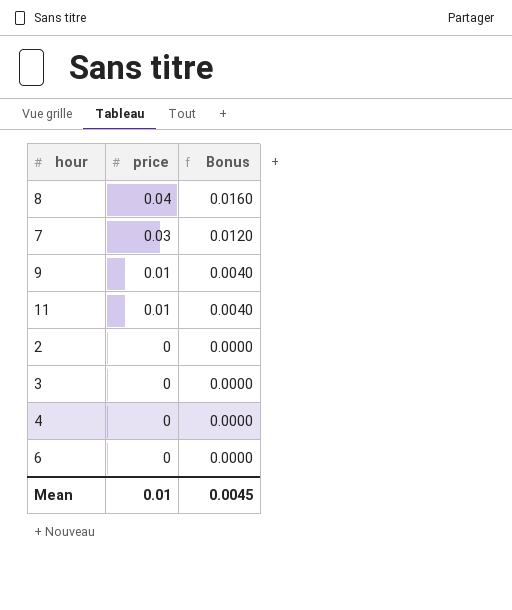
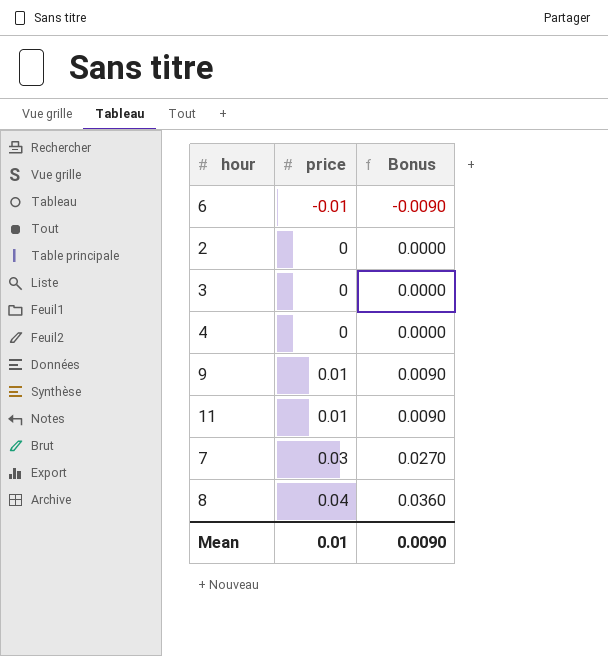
row order: price descending -> price ascending
column Bonus | formula: [price] * 0.4 -> [price] * 0.9
6 | price: 0 -> -0.01
Mean | Bonus: 0.0045 -> 0.0090

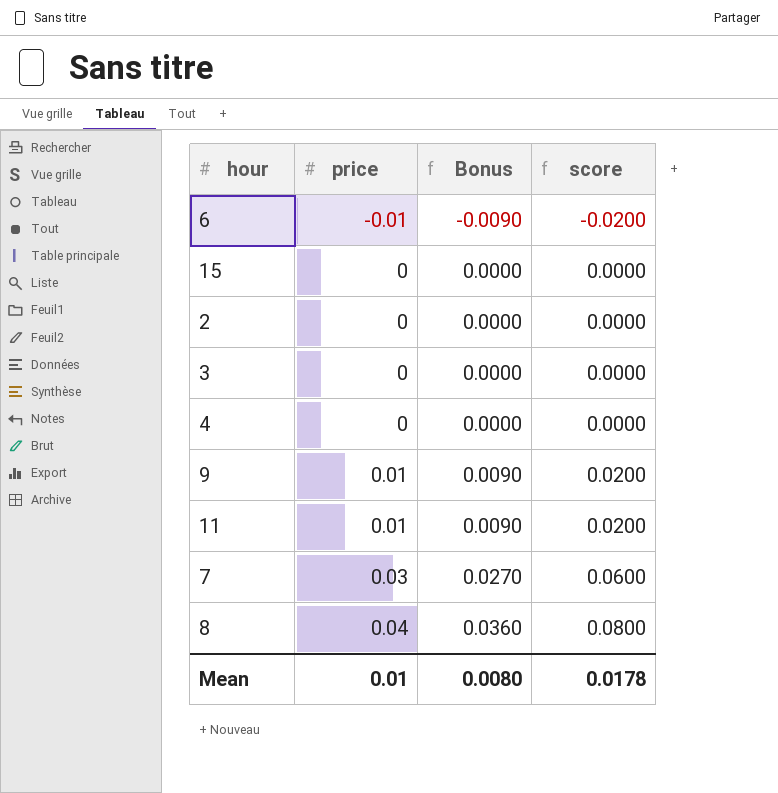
column score | formula: none -> [price] * 2
row 15: none -> 0 | 0.0000 | 0.0000
Mean | Bonus: 0.0090 -> 0.0080

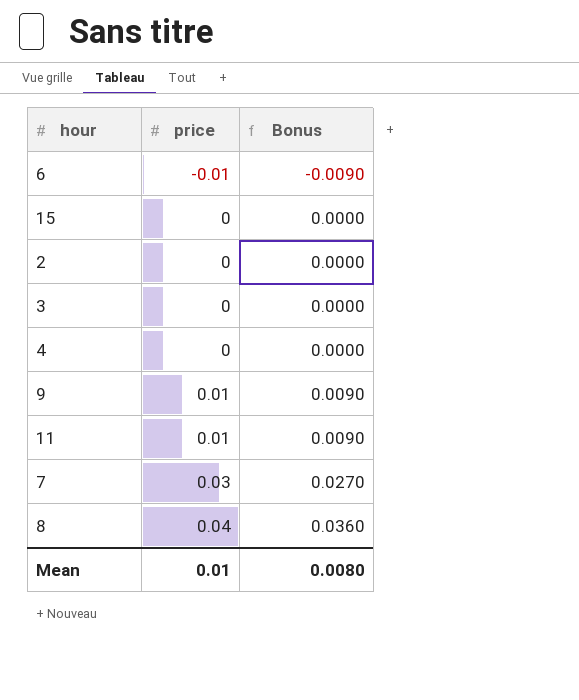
column score | formula: [price] * 2 -> none

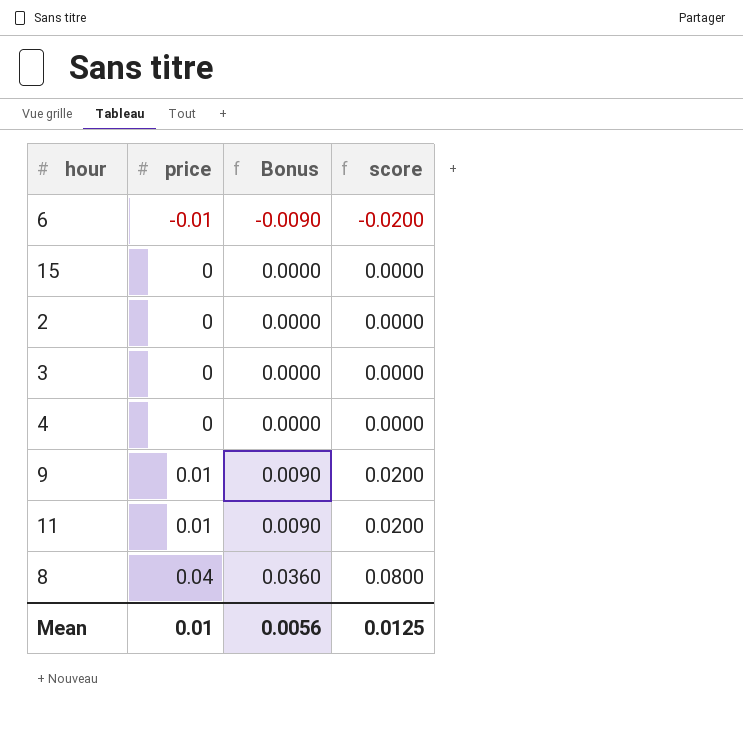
column score | formula: none -> [price] * 2
row 7: 0.03 | 0.0270 -> none
Mean | Bonus: 0.0080 -> 0.0056

